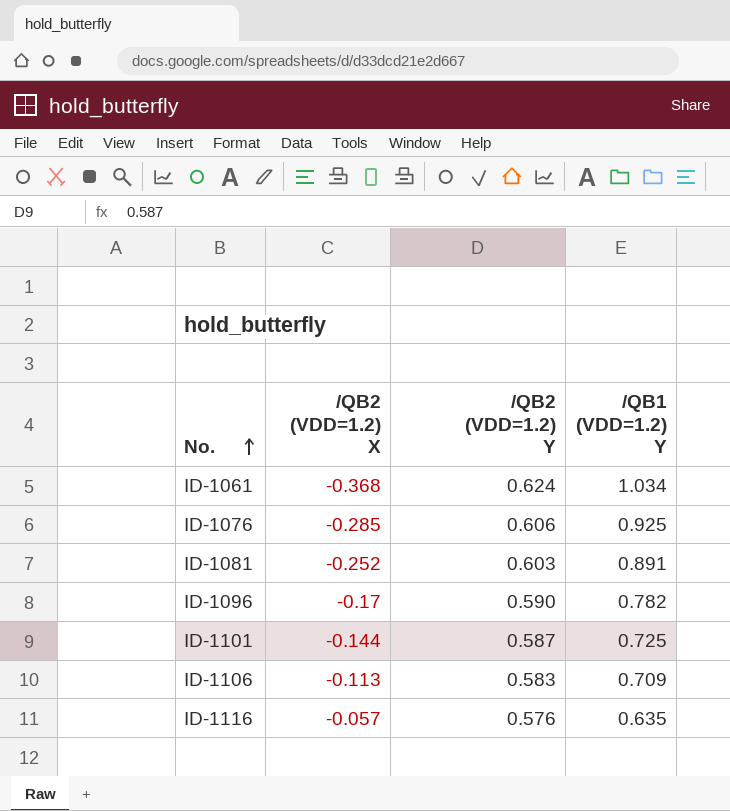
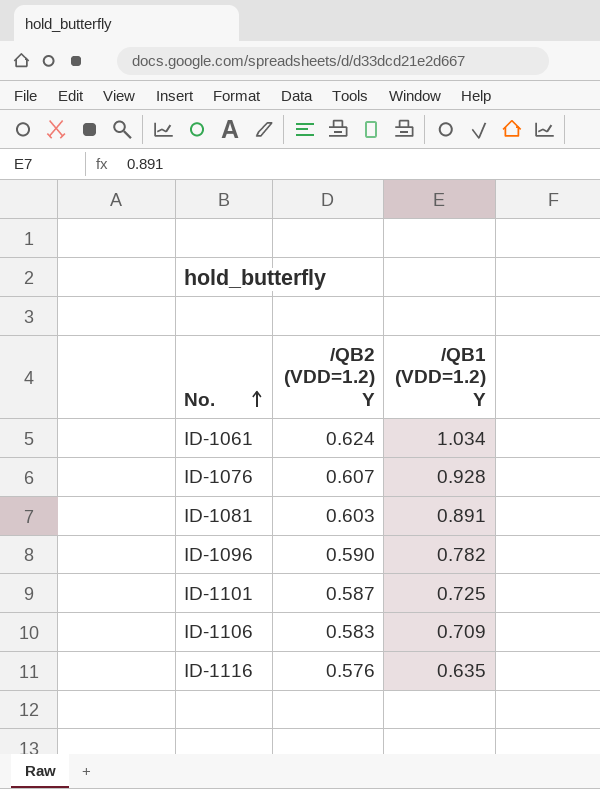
column /QB2 (VDD=1.2) X | position: 2 -> none
ID-1076 | /QB2 (VDD=1.2) Y: 0.606 -> 0.607
ID-1076 | /QB1 (VDD=1.2) Y: 0.925 -> 0.928

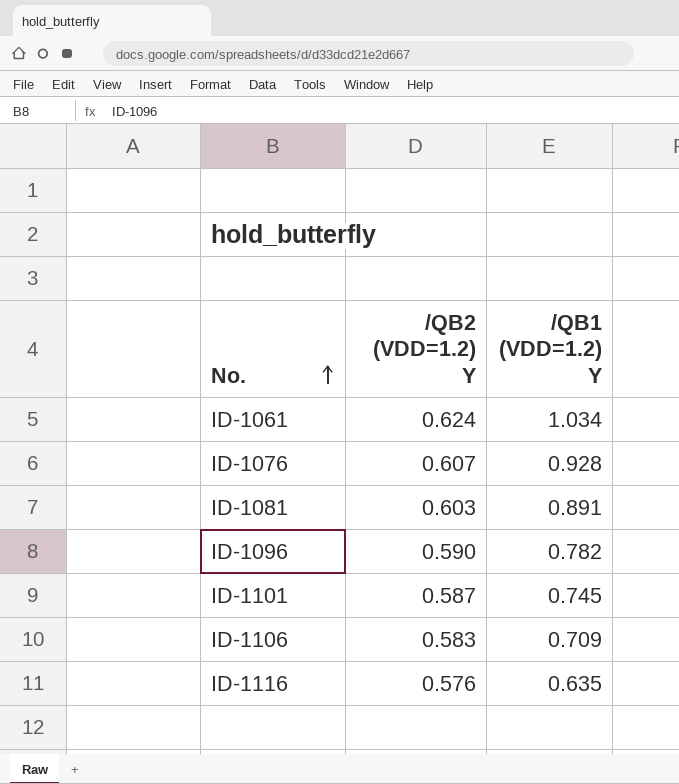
ID-1101 | /QB1 (VDD=1.2) Y: 0.725 -> 0.745

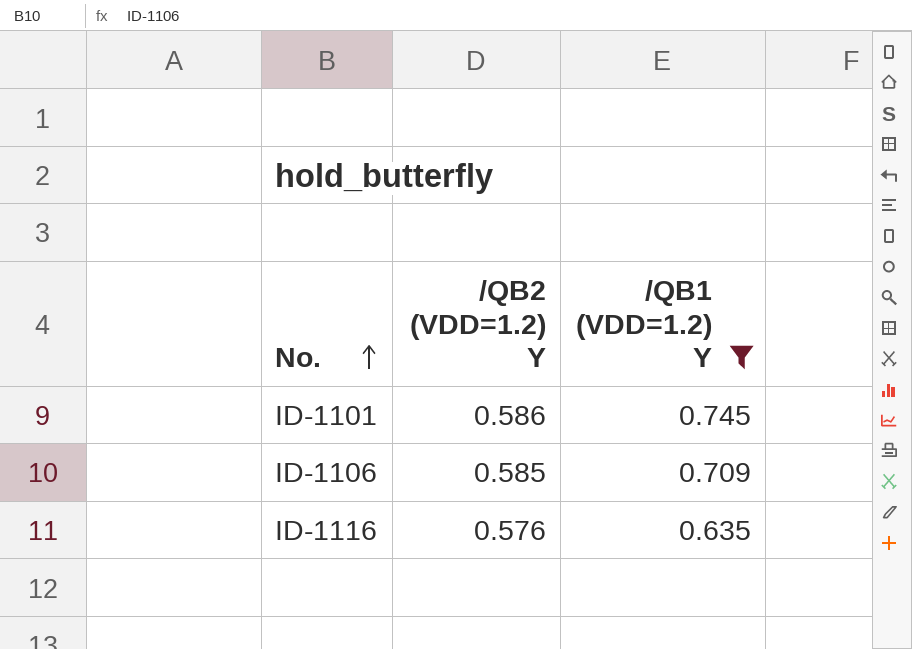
filter: none -> /QB1 (VDD=1.2) Y <= 0.745
ID-1101 | /QB2 (VDD=1.2) Y: 0.587 -> 0.586
ID-1106 | /QB2 (VDD=1.2) Y: 0.583 -> 0.585

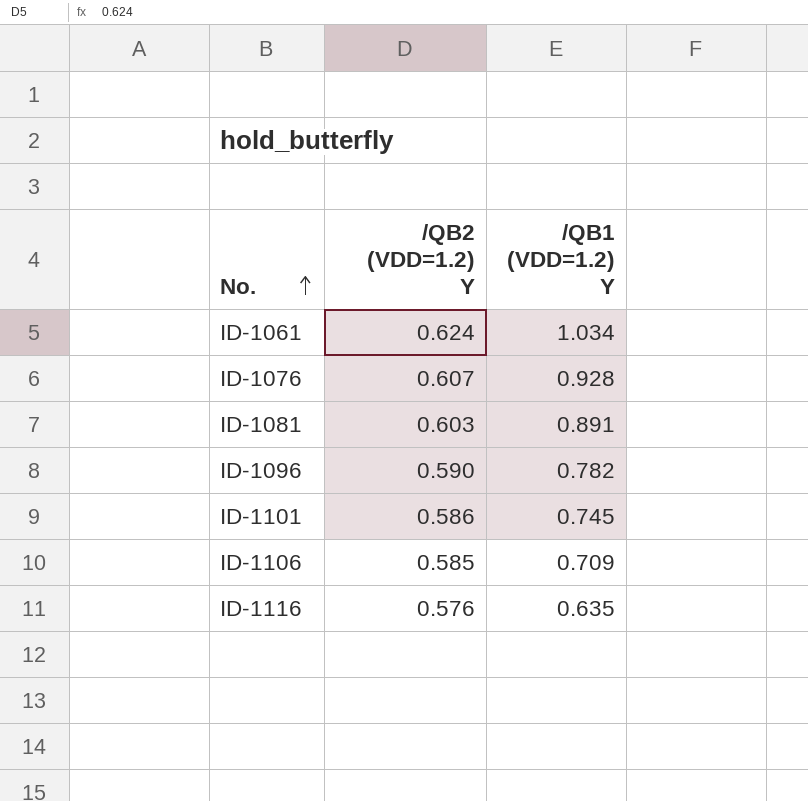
filter: /QB1 (VDD=1.2) Y <= 0.745 -> none

